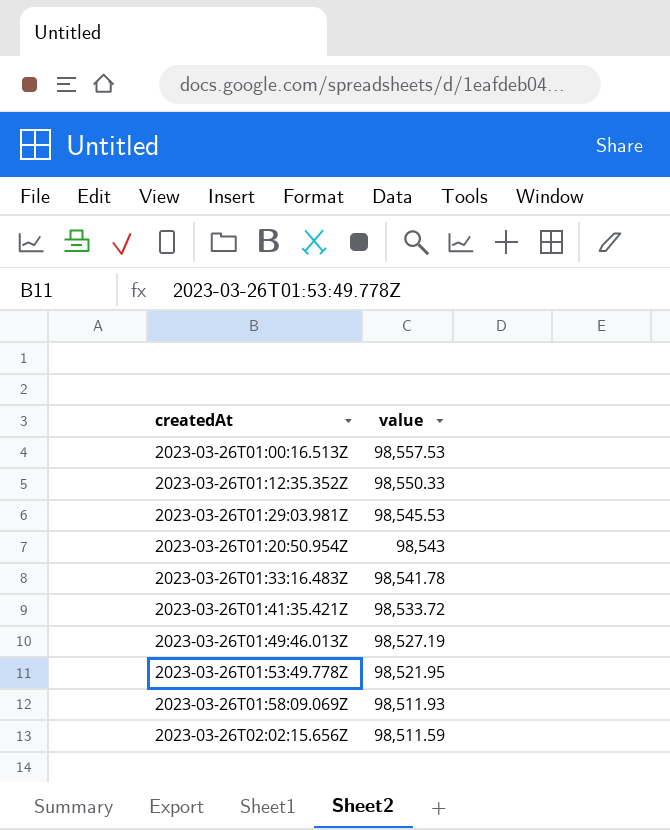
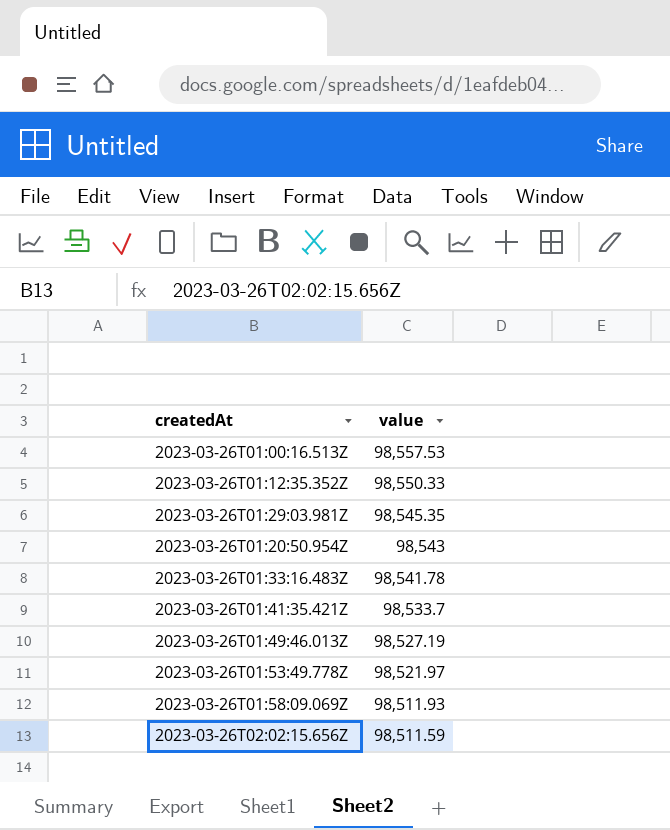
2023-03-26T01:29:03.981Z | value: 98,545.53 -> 98,545.35
2023-03-26T01:41:35.421Z | value: 98,533.72 -> 98,533.7
2023-03-26T01:53:49.778Z | value: 98,521.95 -> 98,521.97

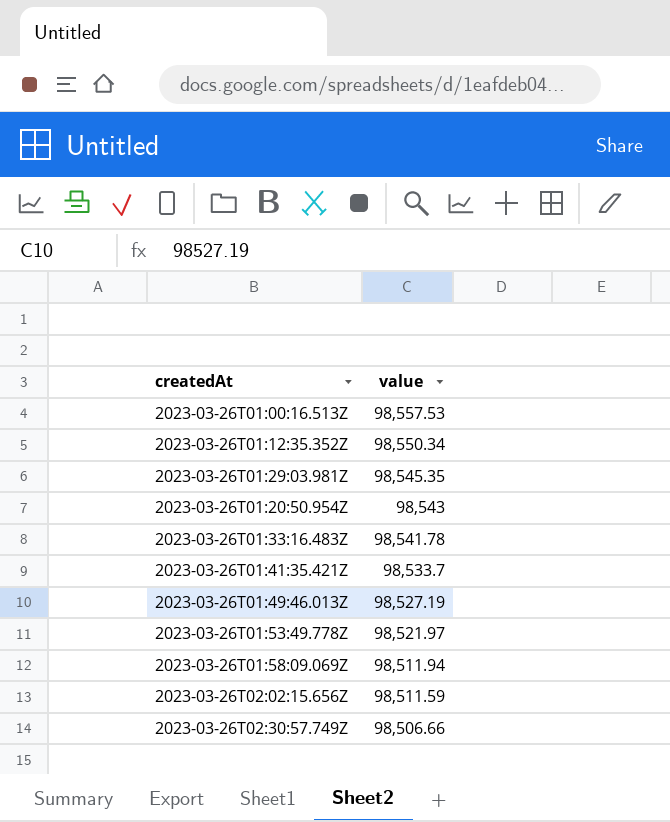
2023-03-26T01:12:35.352Z | value: 98,550.33 -> 98,550.34
2023-03-26T01:58:09.069Z | value: 98,511.93 -> 98,511.94
row 2023-03-26T02:30:57.749Z: none -> 98,506.66

